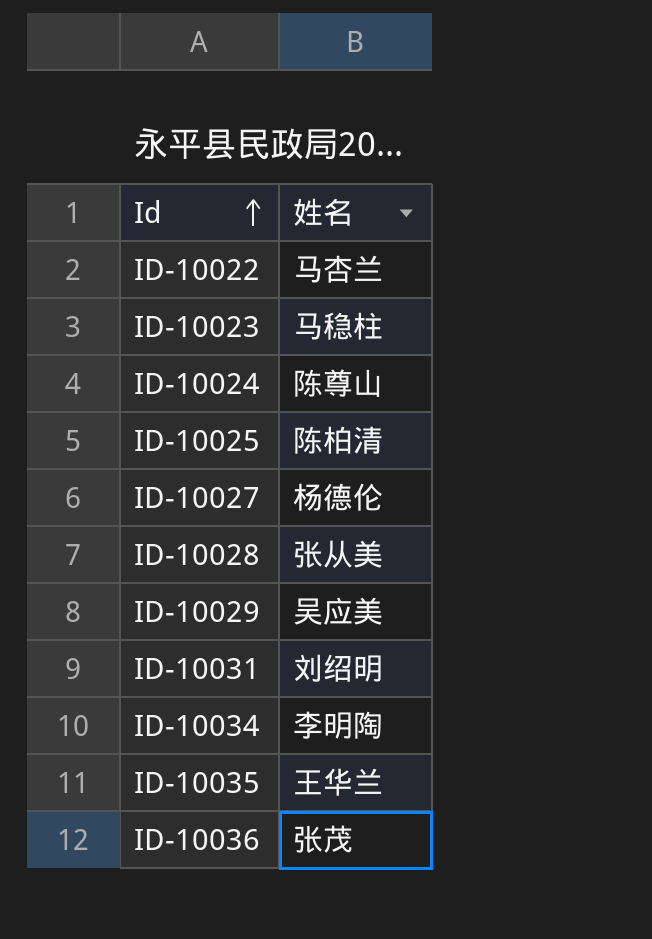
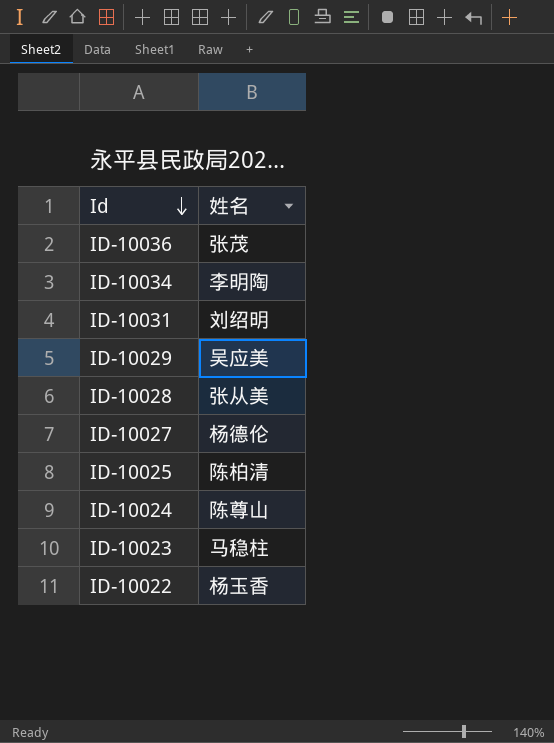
row order: Id ascending -> Id descending
row ID-10035: 王华兰 -> none
ID-10022 | 姓名: 马杏兰 -> 杨玉香

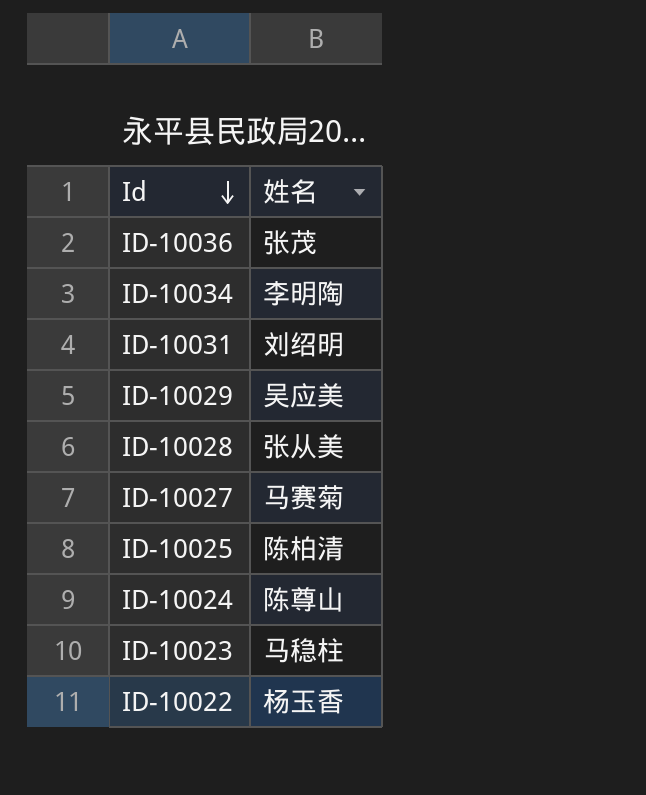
ID-10027 | 姓名: 杨德伦 -> 马赛菊

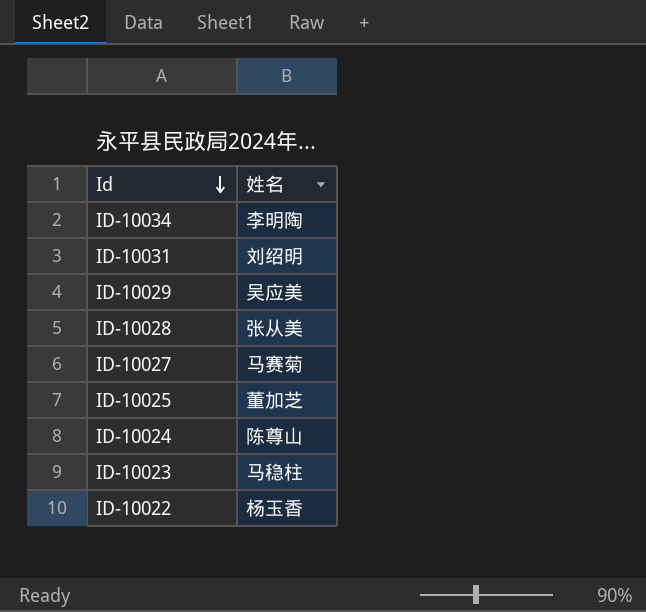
row ID-10036: 张茂 -> none
ID-10025 | 姓名: 陈柏清 -> 董加芝

